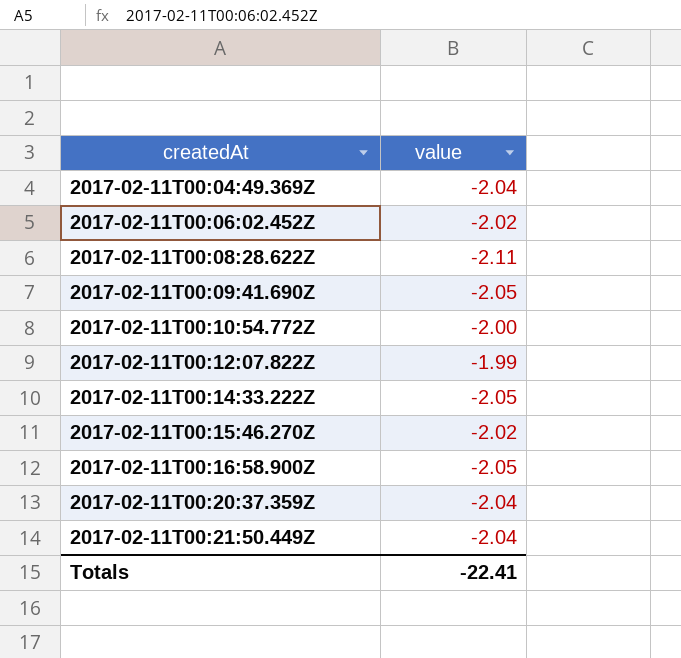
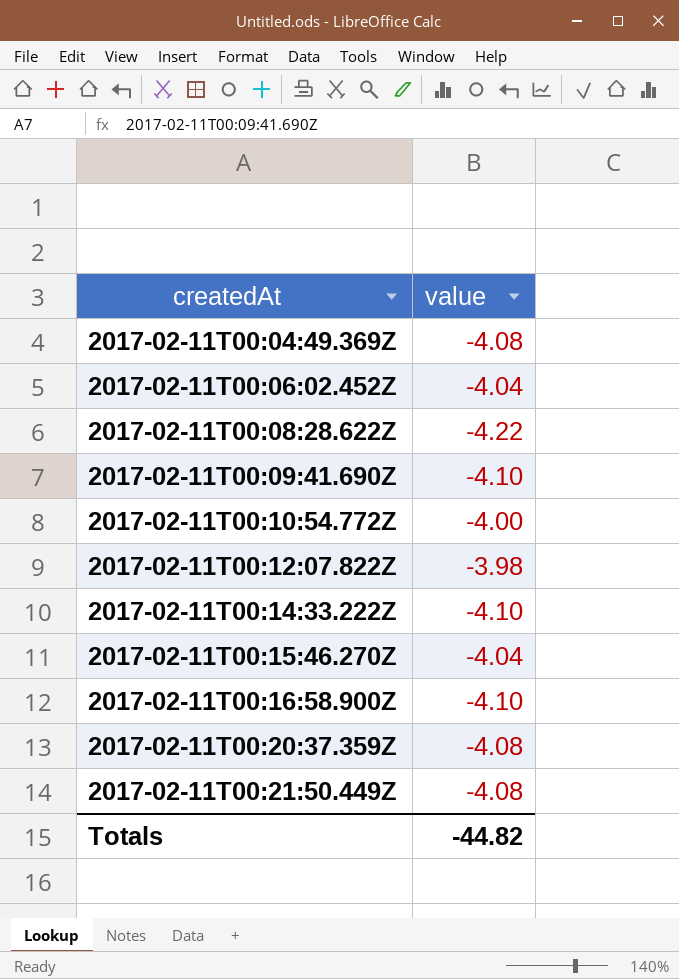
2017-02-11T00:04:49.369Z | value: -2.04 -> -4.08
2017-02-11T00:06:02.452Z | value: -2.02 -> -4.04
2017-02-11T00:08:28.622Z | value: -2.11 -> -4.22
2017-02-11T00:09:41.690Z | value: -2.05 -> -4.10
2017-02-11T00:10:54.772Z | value: -2.00 -> -4.00
2017-02-11T00:12:07.822Z | value: -1.99 -> -3.98
2017-02-11T00:14:33.222Z | value: -2.05 -> -4.10
2017-02-11T00:15:46.270Z | value: -2.02 -> -4.04
2017-02-11T00:16:58.900Z | value: -2.05 -> -4.10
2017-02-11T00:20:37.359Z | value: -2.04 -> -4.08
2017-02-11T00:21:50.449Z | value: -2.04 -> -4.08
Totals | value: -22.41 -> -44.82

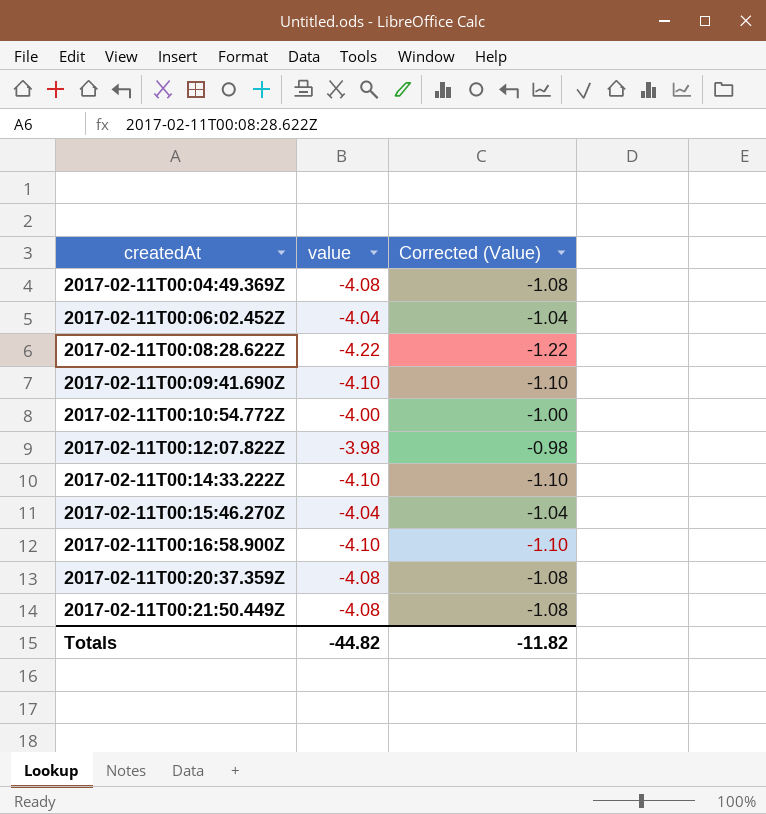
column Corrected (Value) | formula: none -> [value] + 3

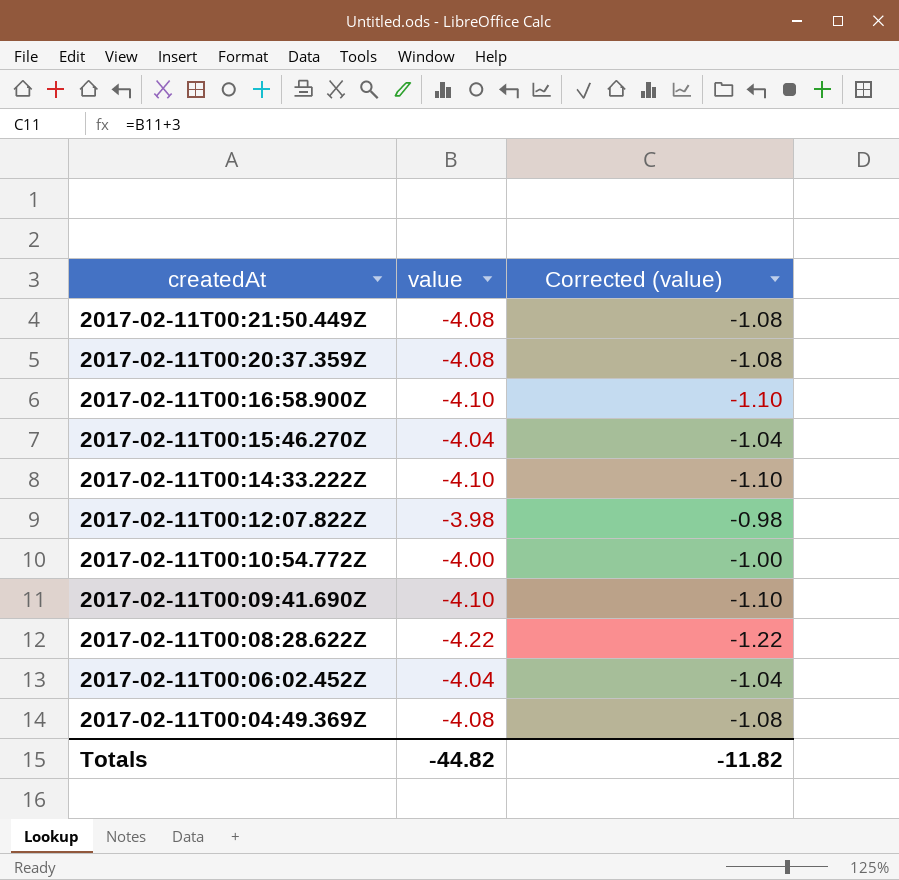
row order: createdAt ascending -> createdAt descending
column name: Corrected (Value) -> Corrected (value)

